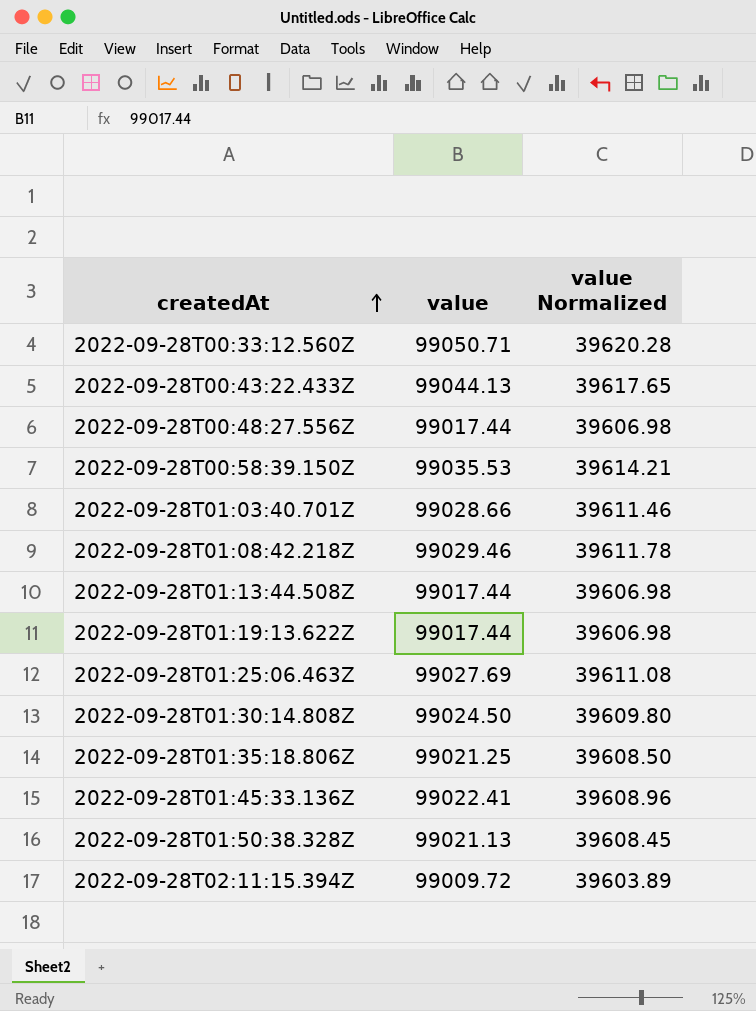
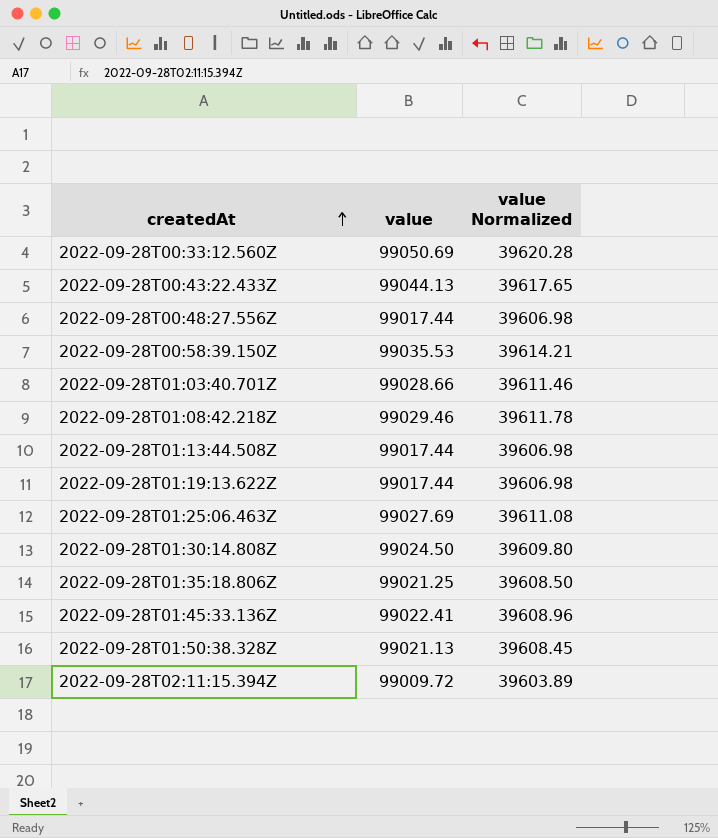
2022-09-28T00:33:12.560Z | value: 99050.71 -> 99050.69

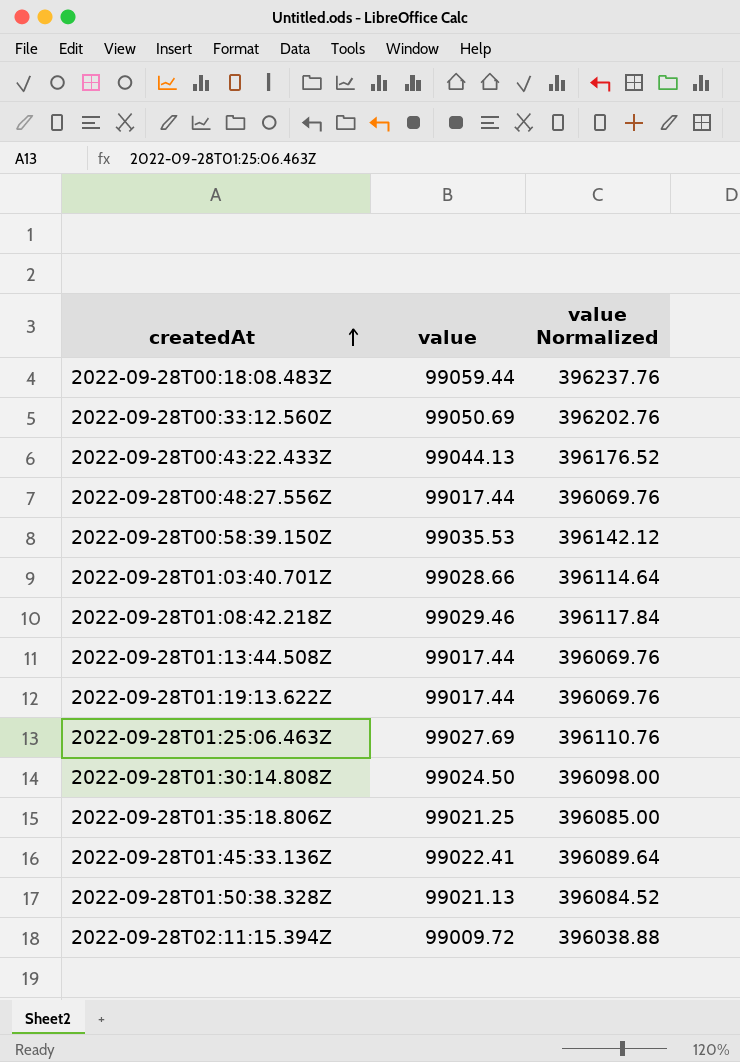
column value Normalized | formula: [value] * 0.4 -> [value] * 4
row 2022-09-28T00:18:08.483Z: none -> 99059.44 | 396237.76

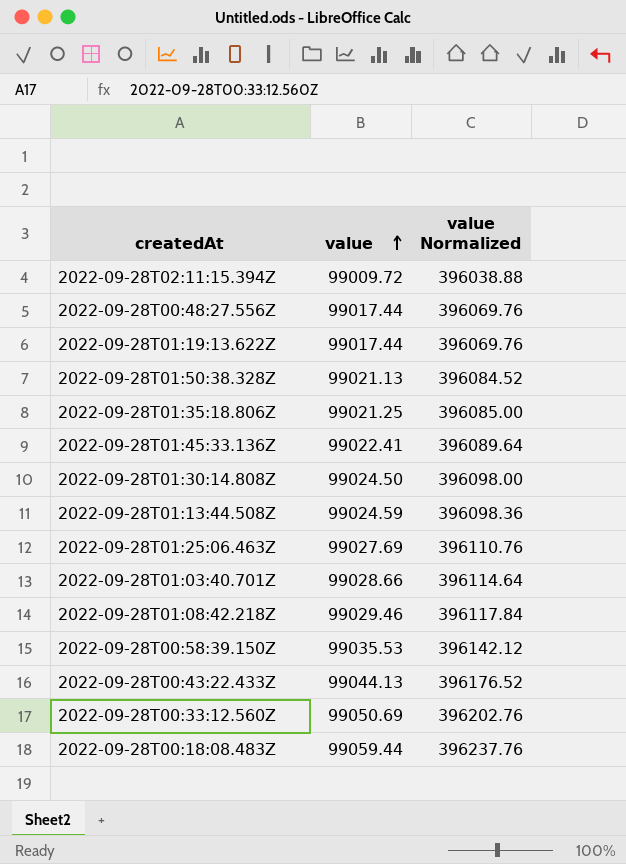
row order: createdAt ascending -> value ascending
2022-09-28T01:13:44.508Z | value: 99017.44 -> 99024.59
2022-09-28T01:13:44.508Z | value Normalized: 396069.76 -> 396098.36

